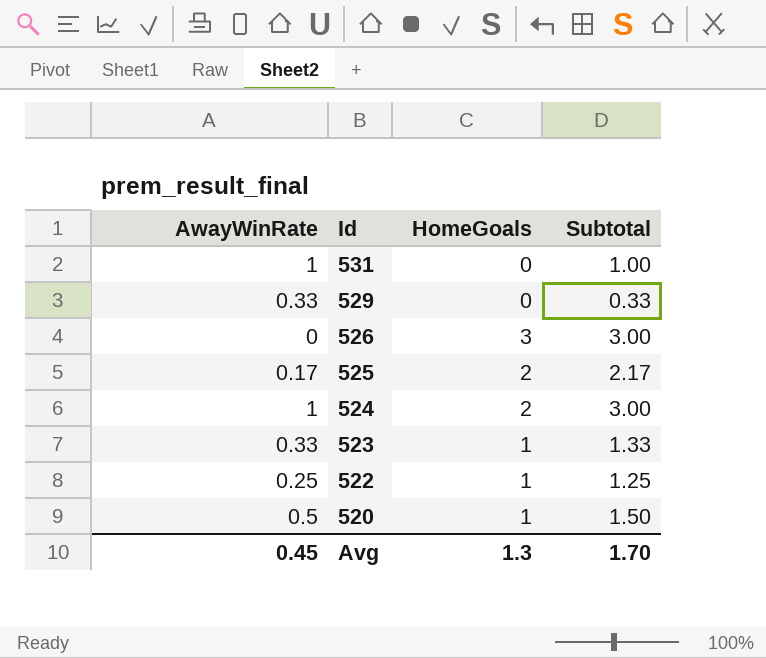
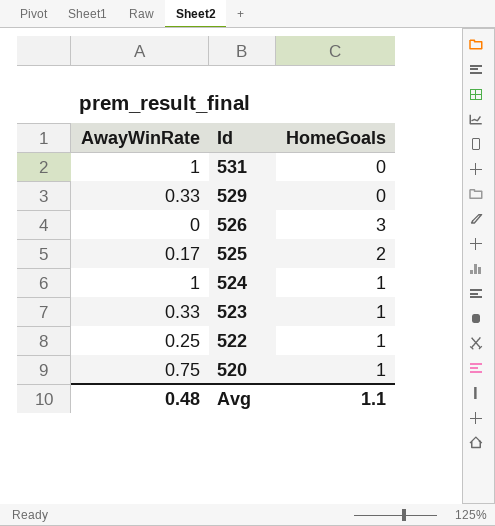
column Subtotal | formula: [AwayWinRate] + [HomeGoals] -> none
524 | HomeGoals: 2 -> 1
520 | AwayWinRate: 0.5 -> 0.75
Avg | AwayWinRate: 0.45 -> 0.48
Avg | HomeGoals: 1.3 -> 1.1

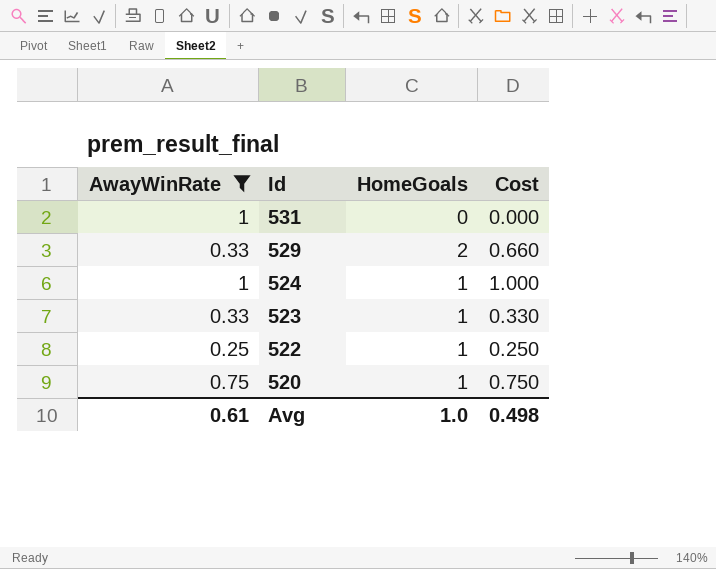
filter: none -> AwayWinRate >= 0.25
column Cost | formula: none -> [AwayWinRate] * [HomeGoals]
529 | HomeGoals: 0 -> 2
Avg | AwayWinRate: 0.48 -> 0.61
Avg | HomeGoals: 1.1 -> 1.0

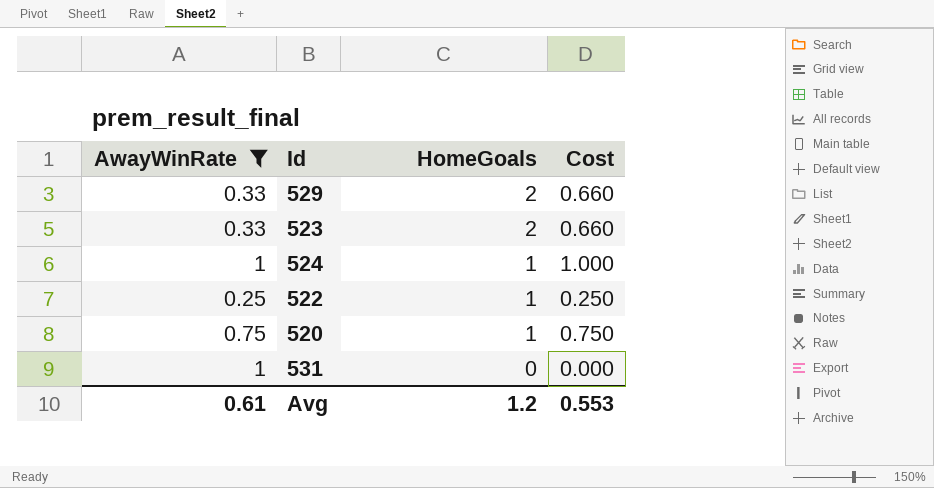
row order: Id descending -> HomeGoals descending
523 | HomeGoals: 1 -> 2
523 | Cost: 0.330 -> 0.660
Avg | HomeGoals: 1.0 -> 1.2
Avg | Cost: 0.498 -> 0.553

